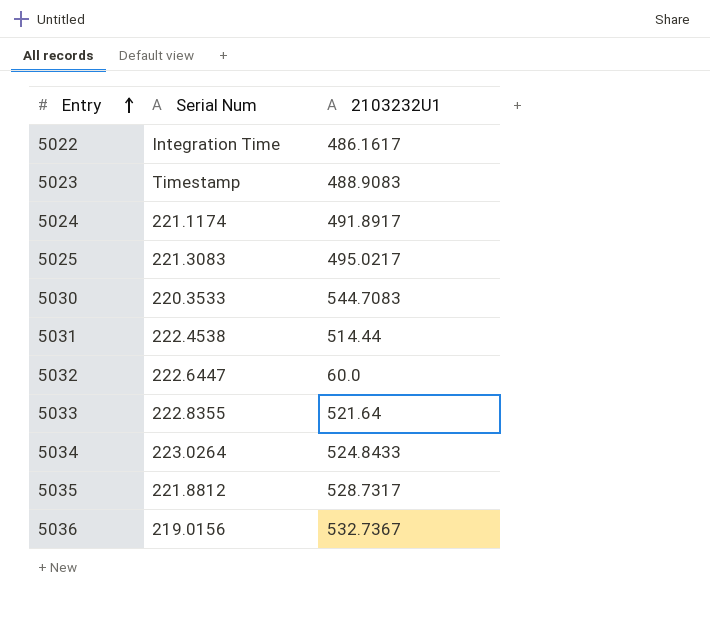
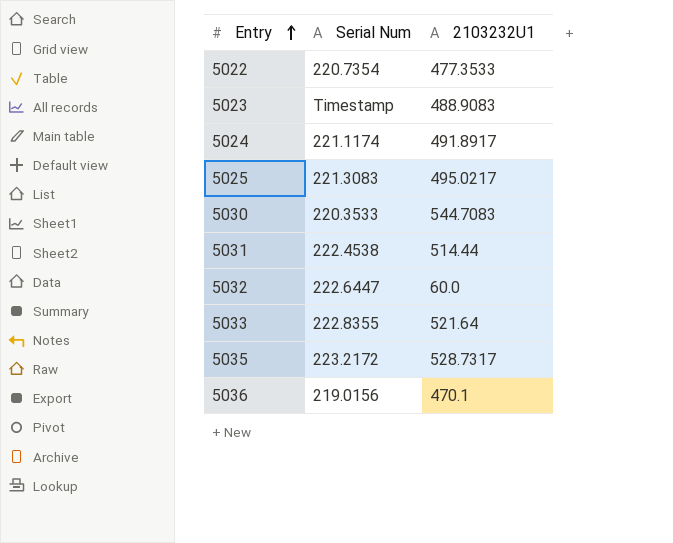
row 5034: 223.0264 | 524.8433 -> none
5022 | Serial Num: Integration Time -> 220.7354
5022 | 2103232U1: 486.1617 -> 477.3533
5035 | Serial Num: 221.8812 -> 223.2172
5036 | 2103232U1: 532.7367 -> 470.1

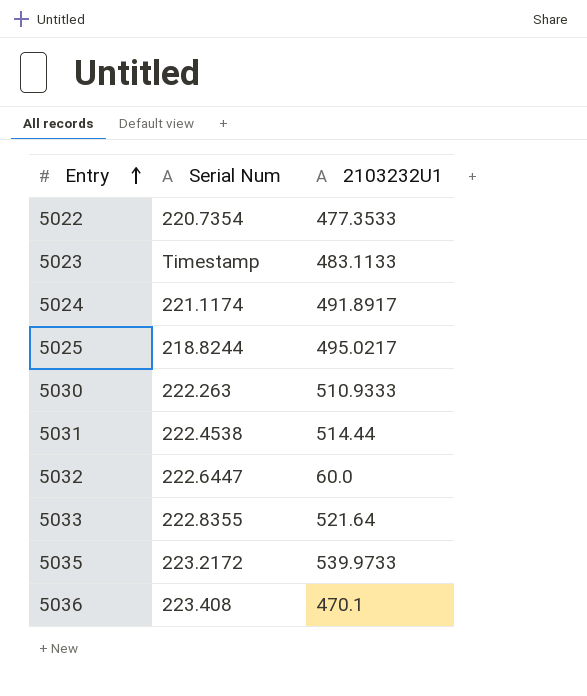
5023 | 2103232U1: 488.9083 -> 483.1133
5025 | Serial Num: 221.3083 -> 218.8244
5030 | Serial Num: 220.3533 -> 222.263
5030 | 2103232U1: 544.7083 -> 510.9333
5035 | 2103232U1: 528.7317 -> 539.9733
5036 | Serial Num: 219.0156 -> 223.408

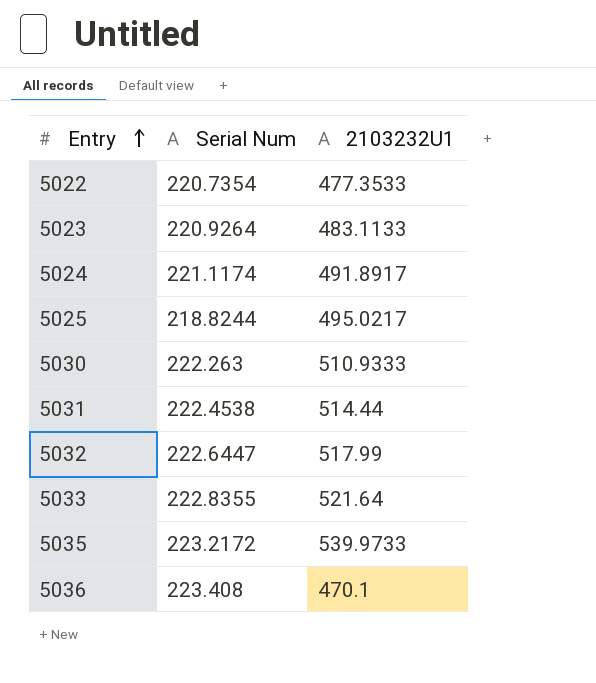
5023 | Serial Num: Timestamp -> 220.9264
5032 | 2103232U1: 60.0 -> 517.99

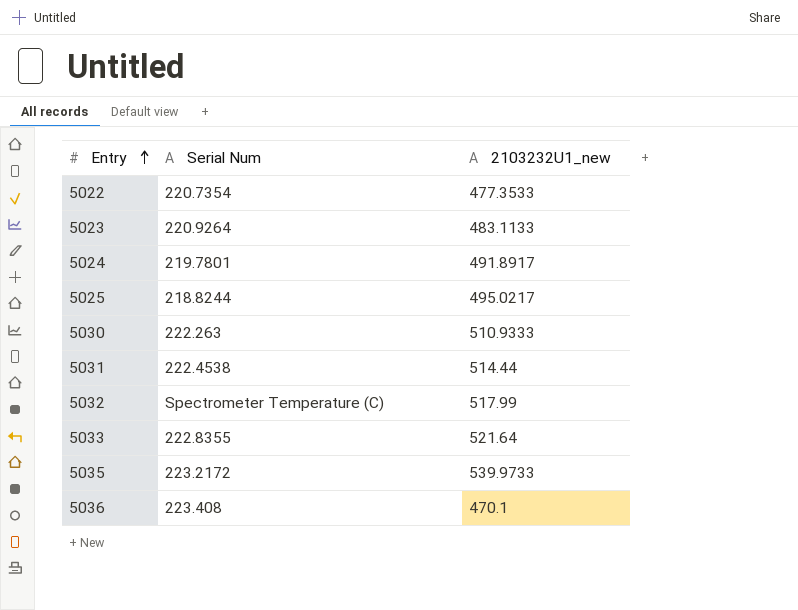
column name: 2103232U1 -> 2103232U1_new
5024 | Serial Num: 221.1174 -> 219.7801
5032 | Serial Num: 222.6447 -> Spectrometer Temperature (C)

